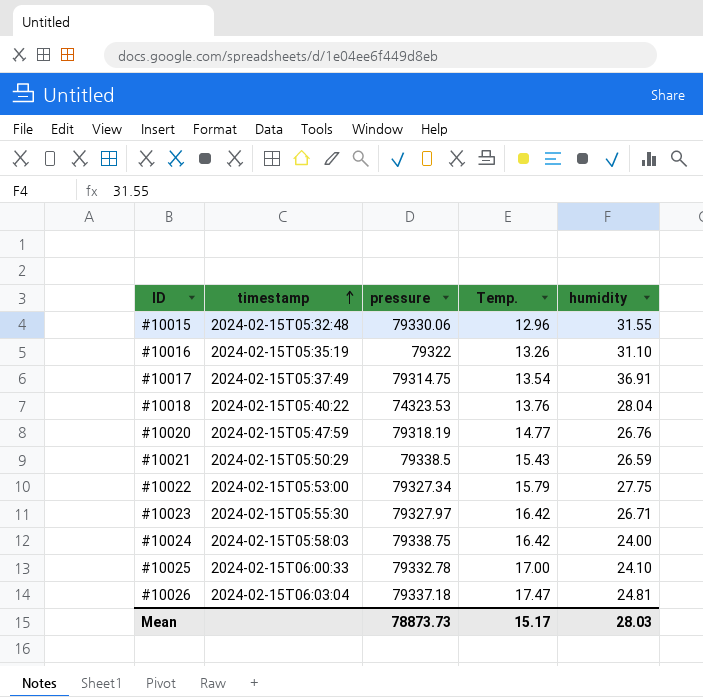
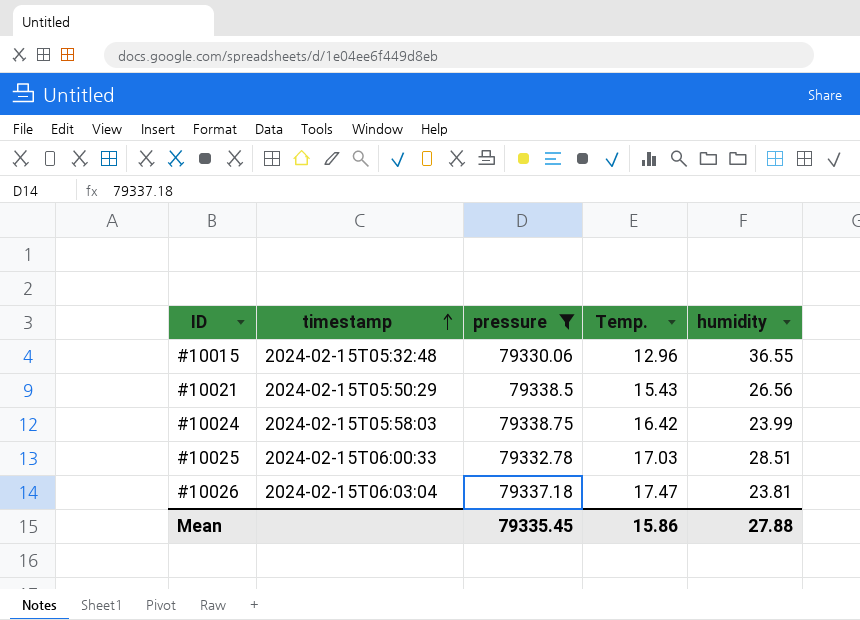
filter: none -> pressure >= 79330.06
#10015 | humidity: 31.55 -> 36.55
#10021 | humidity: 26.59 -> 26.56
#10024 | humidity: 24.00 -> 23.99
#10025 | Temp.: 17.00 -> 17.03
#10025 | humidity: 24.10 -> 28.51
#10026 | humidity: 24.81 -> 23.81
Mean | pressure: 78873.73 -> 79335.45
Mean | Temp.: 15.17 -> 15.86
Mean | humidity: 28.03 -> 27.88

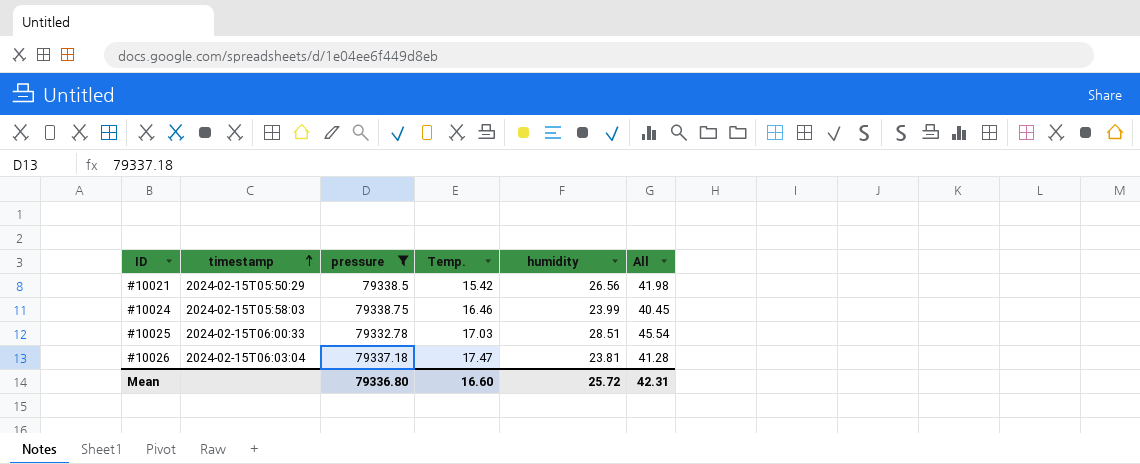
column All | formula: none -> [Temp.] + [humidity]
row #10015: 2024-02-15T05:32:48 | 79330.06 | 12.96 | 36.55 -> none
#10021 | Temp.: 15.43 -> 15.42
#10024 | Temp.: 16.42 -> 16.46
Mean | pressure: 79335.45 -> 79336.80
Mean | Temp.: 15.86 -> 16.60
Mean | humidity: 27.88 -> 25.72

